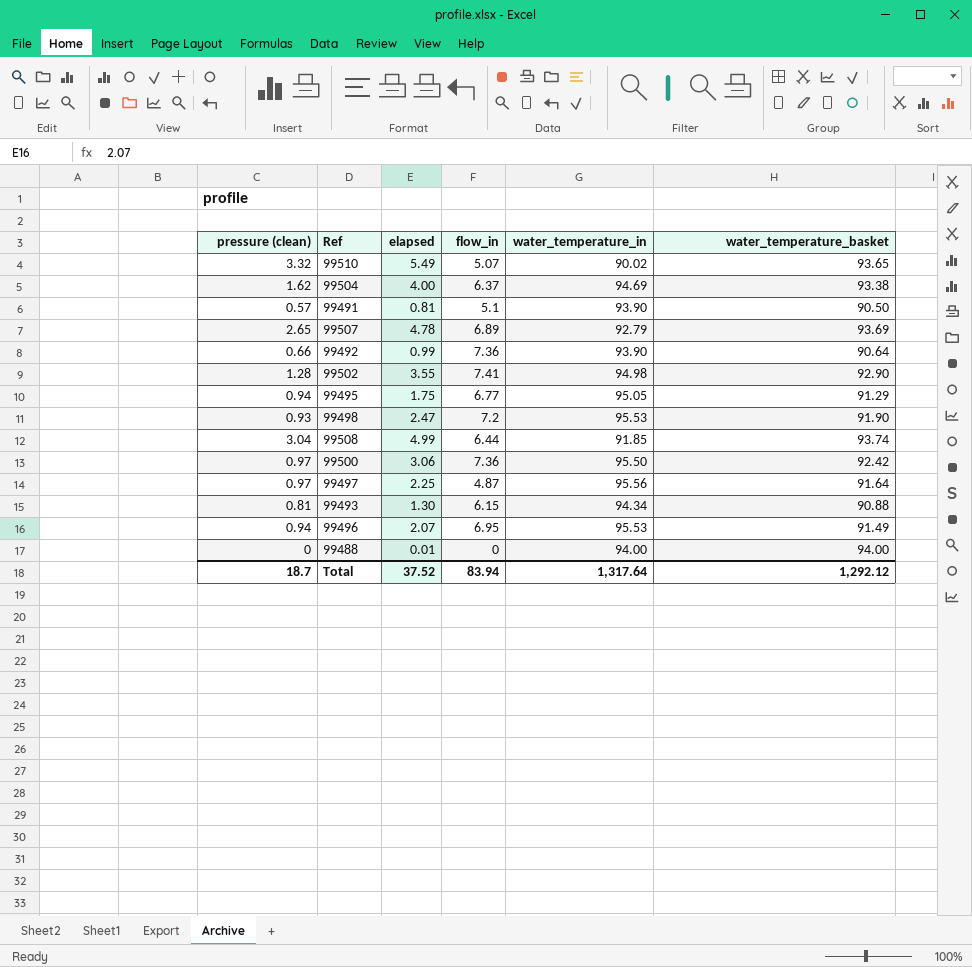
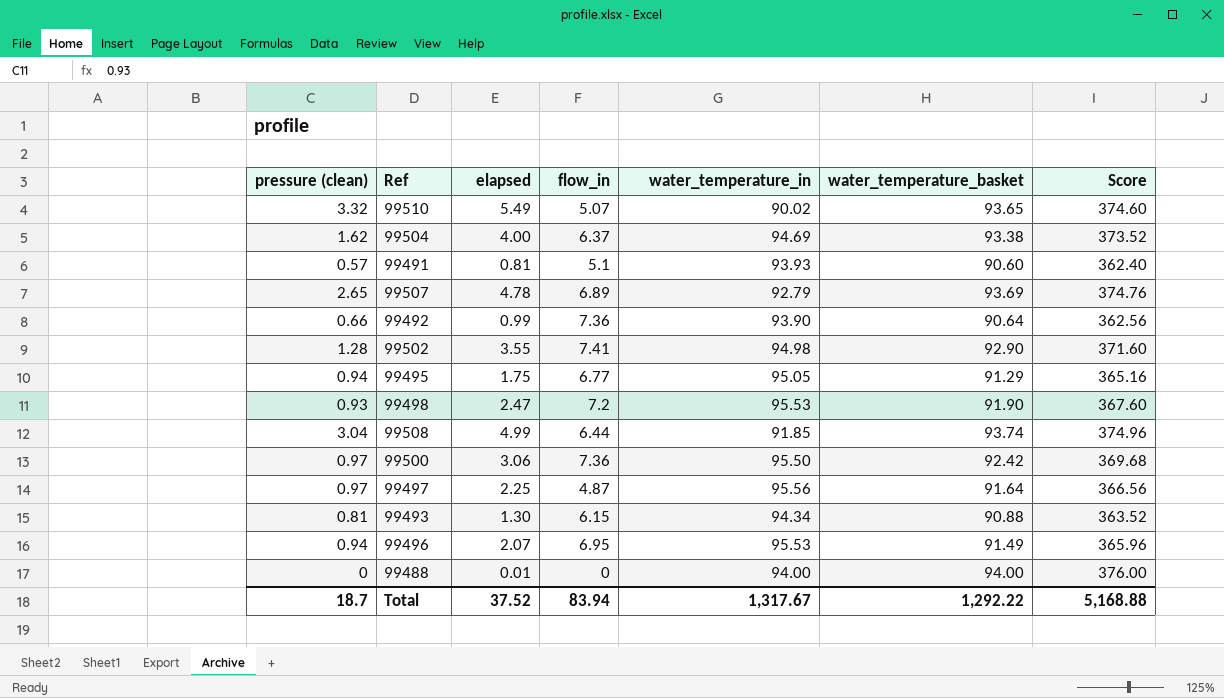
column Score | formula: none -> [water_temperature_basket] * 4
99491 | water_temperature_in: 93.90 -> 93.93
99491 | water_temperature_basket: 90.50 -> 90.60
Total | water_temperature_in: 1,317.64 -> 1,317.67
Total | water_temperature_basket: 1,292.12 -> 1,292.22

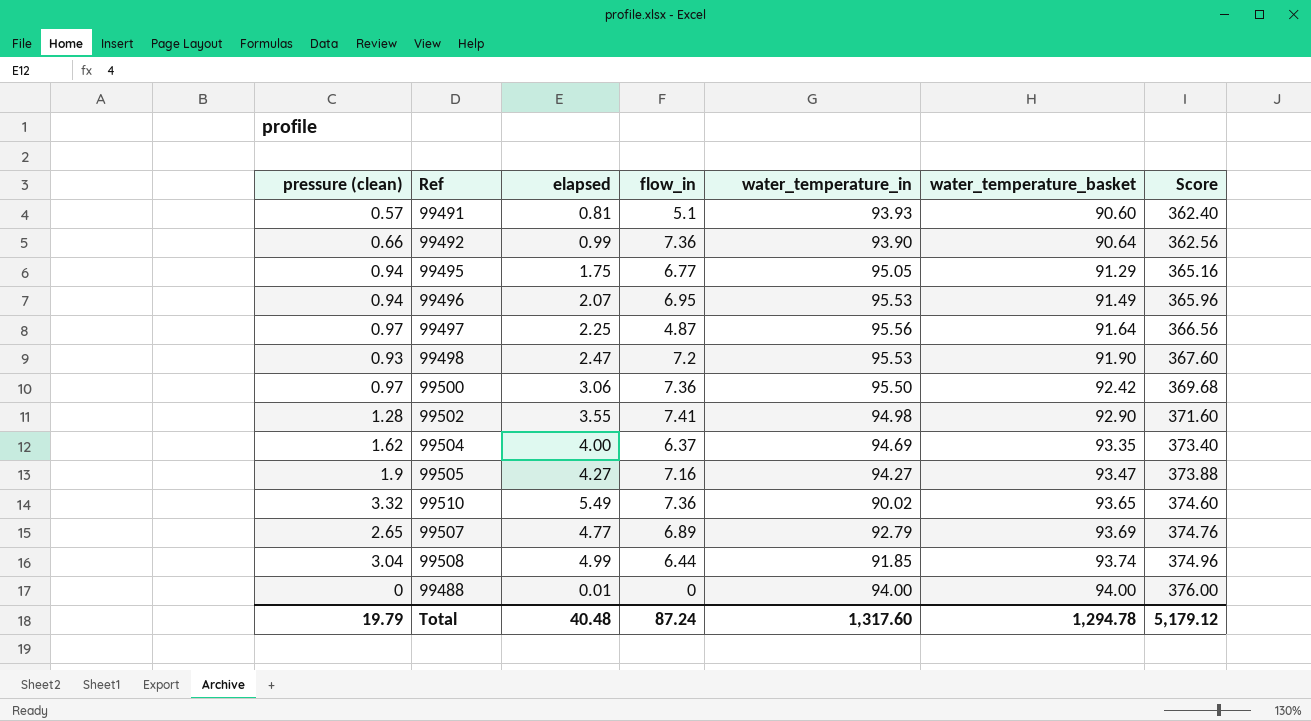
row order: none -> water_temperature_basket ascending
row 99493: 0.81 | 1.30 | 6.15 | 94.34 | 90.88 | 363.52 -> none
99504 | water_temperature_basket: 93.38 -> 93.35
99504 | Score: 373.52 -> 373.40
row 99505: none -> 1.9 | 4.27 | 7.16 | 94.27 | 93.47 | 373.88
99510 | flow_in: 5.07 -> 7.36
99507 | elapsed: 4.78 -> 4.77
Total | pressure (clean): 18.7 -> 19.79
Total | elapsed: 37.52 -> 40.48
Total | flow_in: 83.94 -> 87.24
Total | water_temperature_in: 1,317.67 -> 1,317.60
Total | water_temperature_basket: 1,292.22 -> 1,294.78
Total | Score: 5,168.88 -> 5,179.12

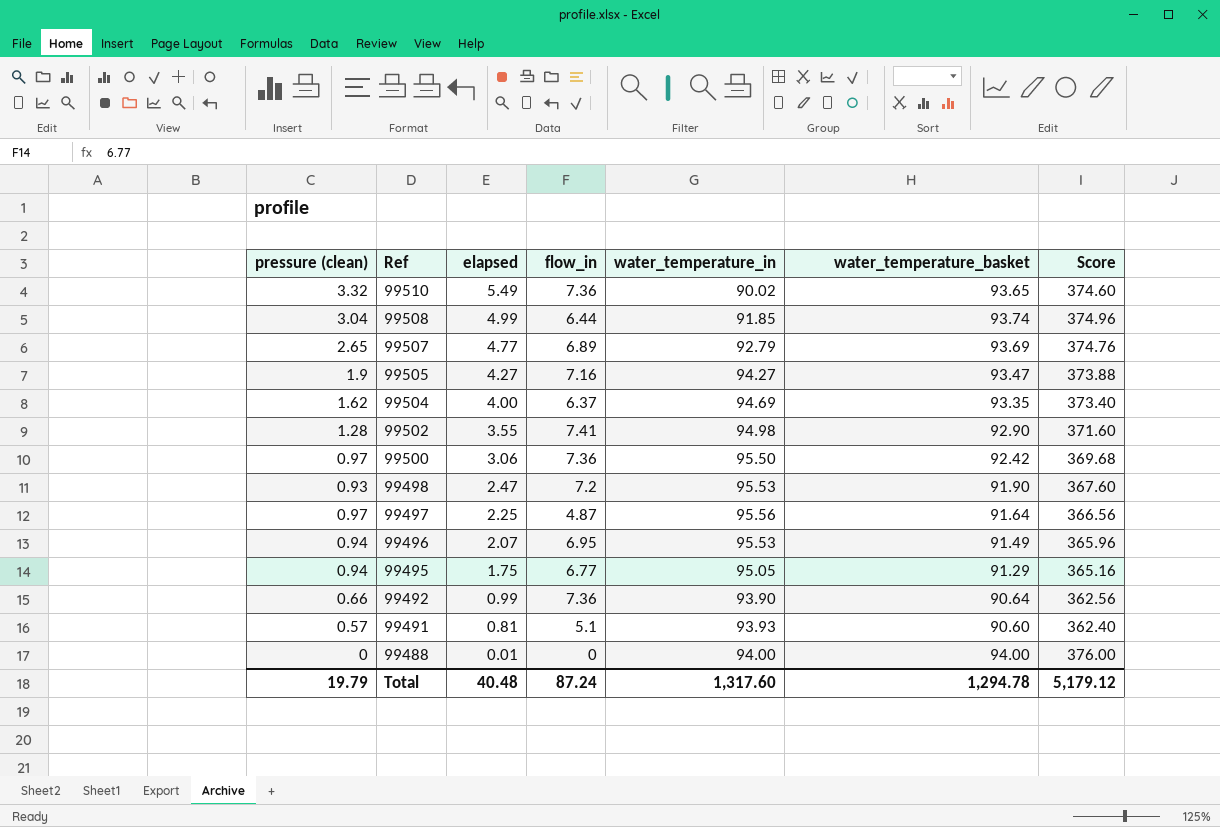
row order: water_temperature_basket ascending -> Ref descending

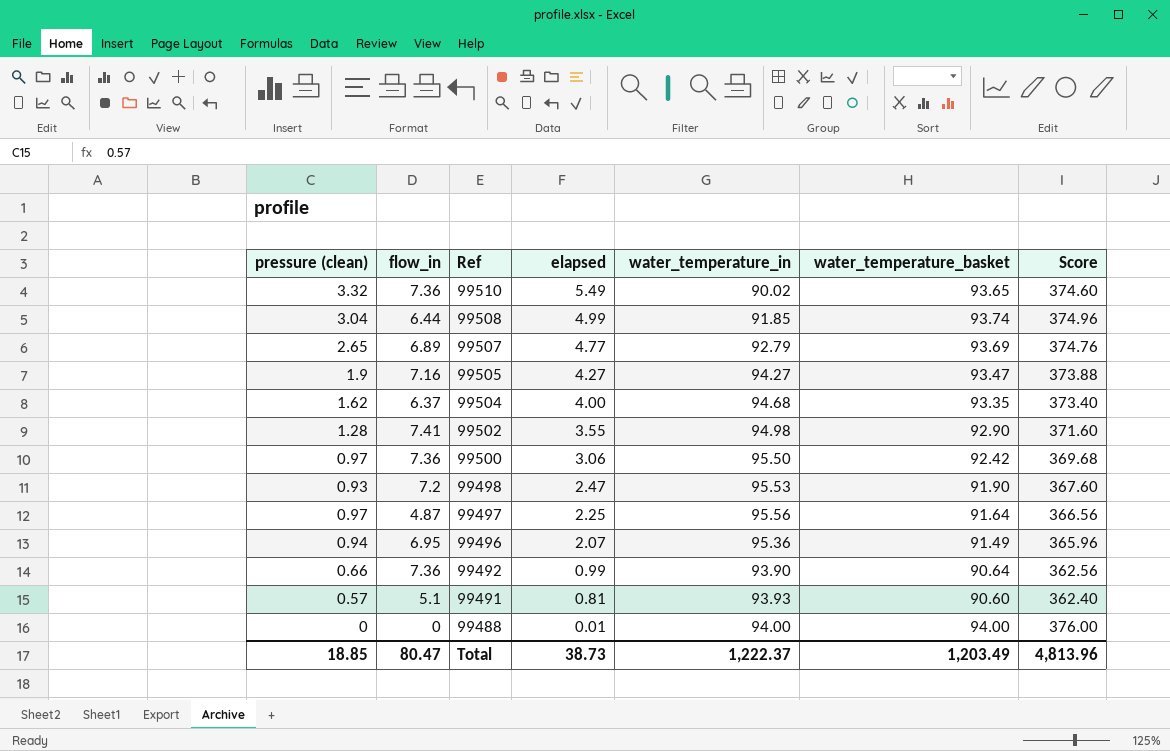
column flow_in | position: 4 -> 2
row 99495: 0.94 | 1.75 | 6.77 | 95.05 | 91.29 | 365.16 -> none
99504 | water_temperature_in: 94.69 -> 94.68
99496 | water_temperature_in: 95.53 -> 95.36
Total | pressure (clean): 19.79 -> 18.85
Total | flow_in: 87.24 -> 80.47
Total | elapsed: 40.48 -> 38.73
Total | water_temperature_in: 1,317.60 -> 1,222.37
Total | water_temperature_basket: 1,294.78 -> 1,203.49
Total | Score: 5,179.12 -> 4,813.96

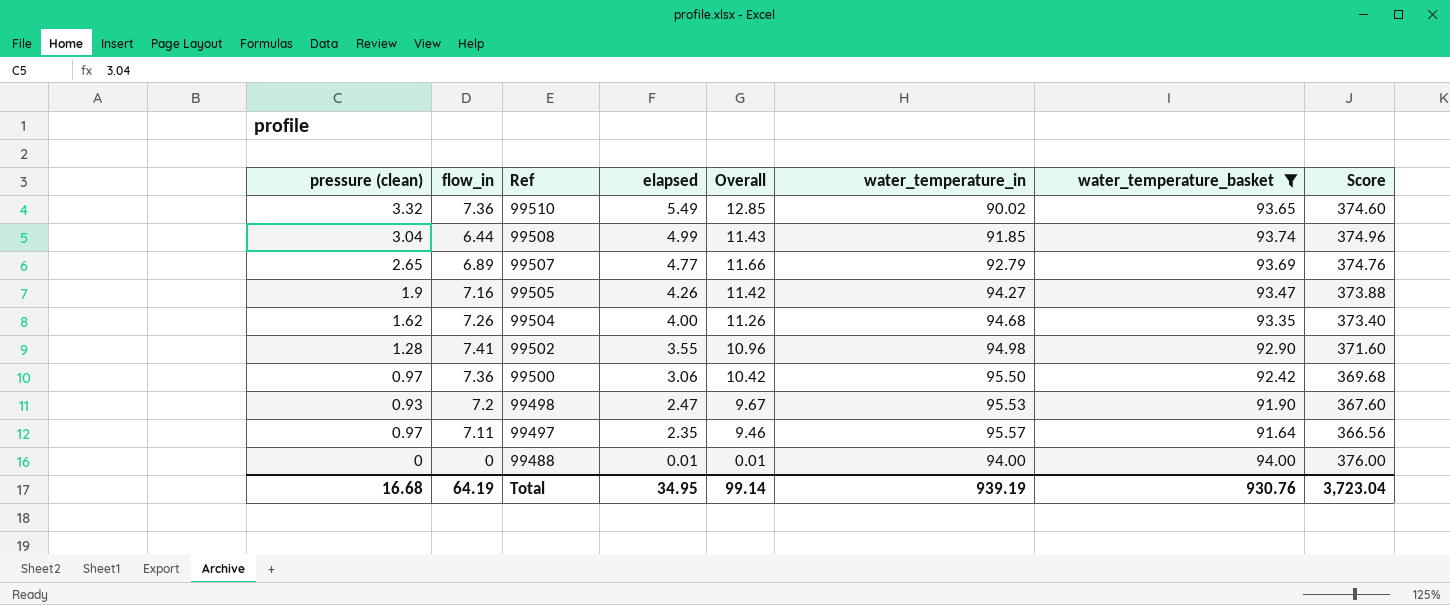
filter: none -> water_temperature_basket >= 91.64
column Overall | formula: none -> [flow_in] + [elapsed]
99505 | elapsed: 4.27 -> 4.26
99504 | flow_in: 6.37 -> 7.26
99497 | flow_in: 4.87 -> 7.11
99497 | elapsed: 2.25 -> 2.35
99497 | water_temperature_in: 95.56 -> 95.57
Total | pressure (clean): 18.85 -> 16.68
Total | flow_in: 80.47 -> 64.19
Total | elapsed: 38.73 -> 34.95
Total | water_temperature_in: 1,222.37 -> 939.19
Total | water_temperature_basket: 1,203.49 -> 930.76
Total | Score: 4,813.96 -> 3,723.04

